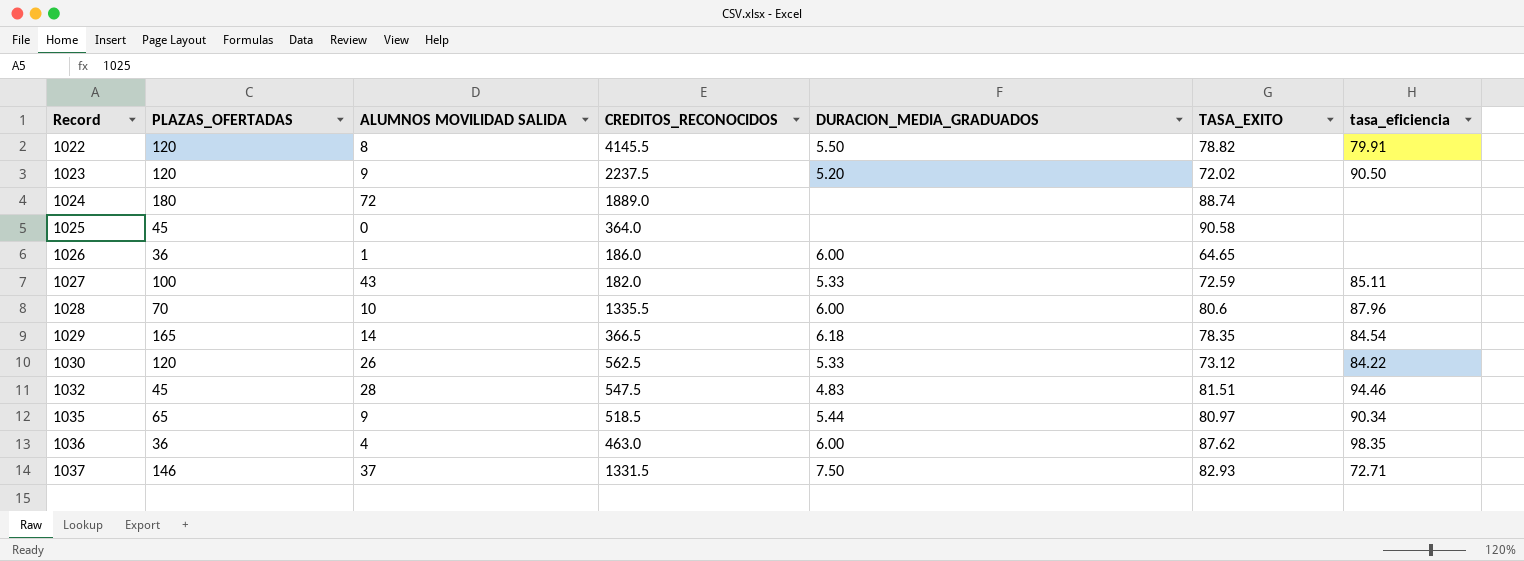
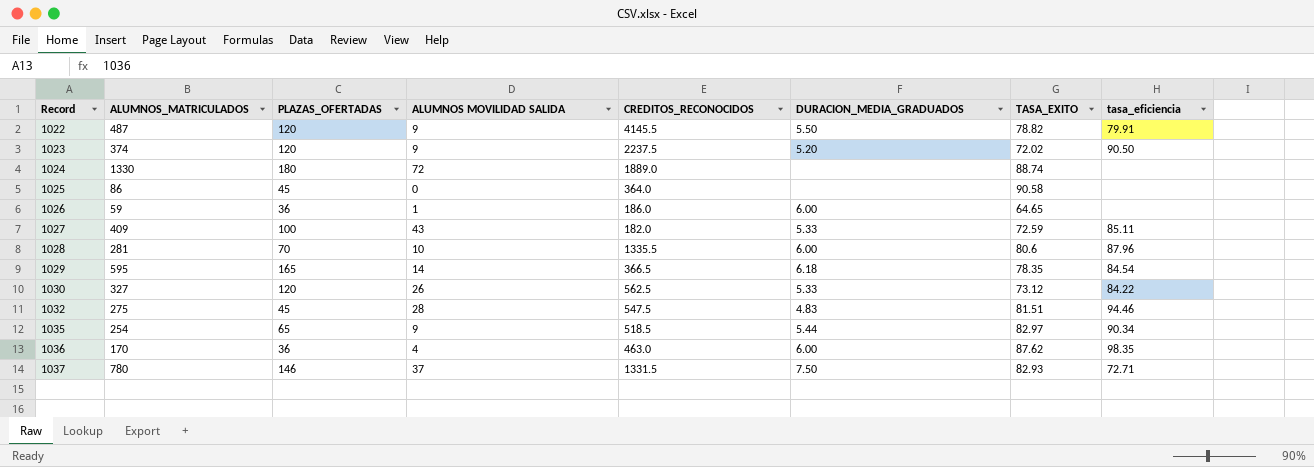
column ALUMNOS_MATRICULADOS | position: none -> 2
1022 | ALUMNOS MOVILIDAD SALIDA: 8 -> 9
1035 | TASA_EXITO: 80.97 -> 82.97

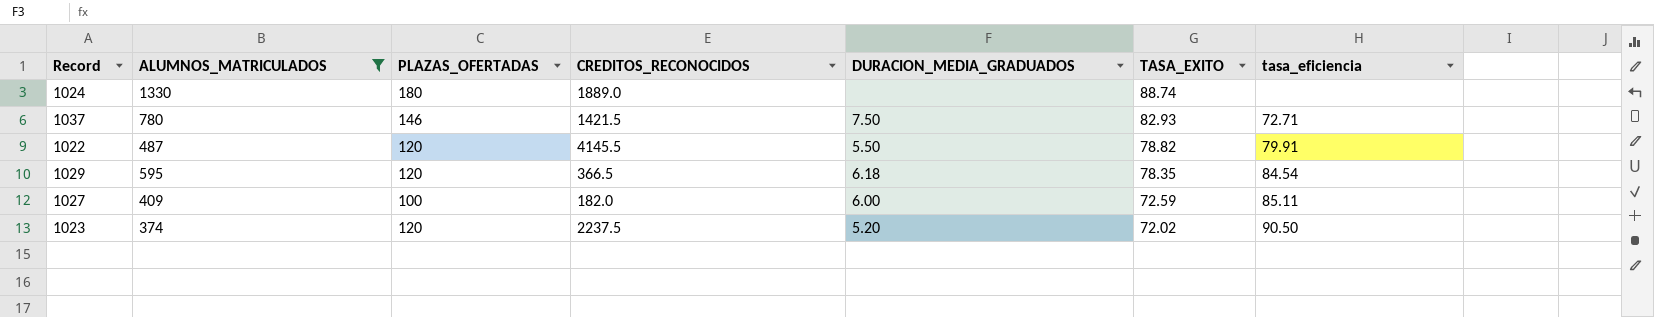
filter: none -> ALUMNOS_MATRICULADOS >= 374
row order: Record ascending -> TASA_EXITO descending
column ALUMNOS MOVILIDAD SALIDA | position: 4 -> none
1037 | CREDITOS_RECONOCIDOS: 1331.5 -> 1421.5
1029 | PLAZAS_OFERTADAS: 165 -> 120
1027 | DURACION_MEDIA_GRADUADOS: 5.33 -> 6.00

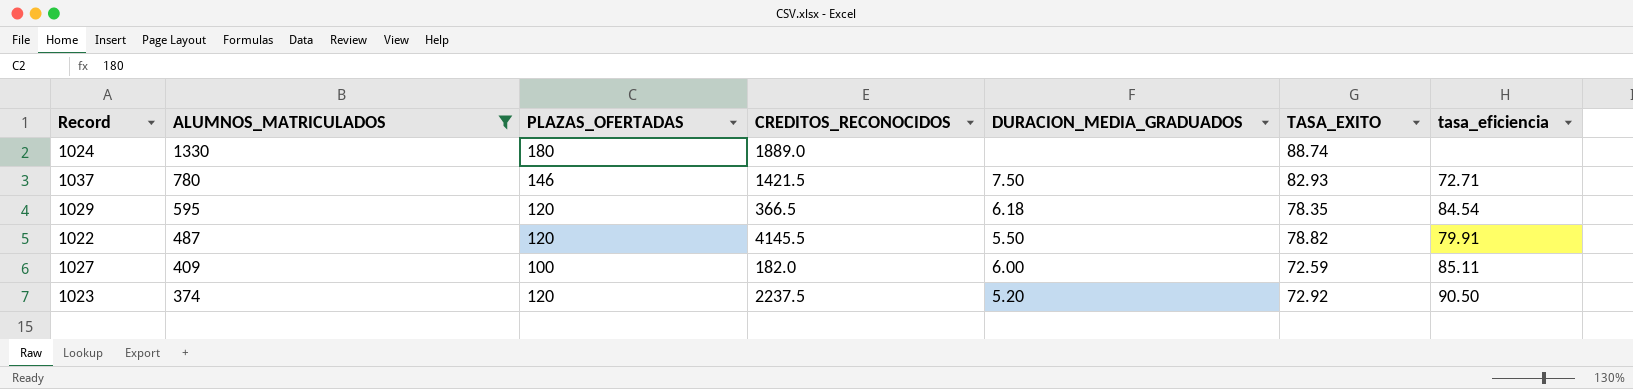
row order: TASA_EXITO descending -> ALUMNOS_MATRICULADOS descending
1023 | TASA_EXITO: 72.02 -> 72.92

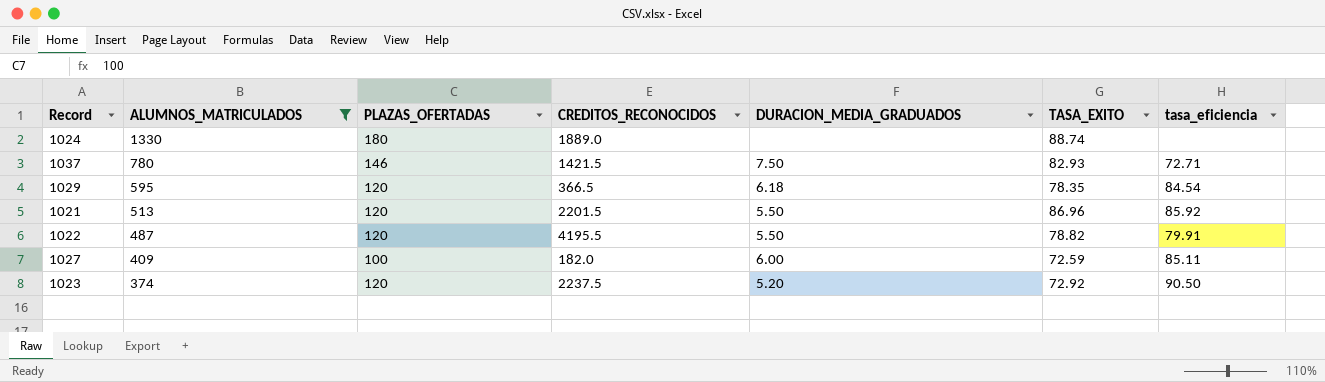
row 1021: none -> 513 | 120 | 2201.5 | 5.50 | 86.96 | 85.92
1022 | CREDITOS_RECONOCIDOS: 4145.5 -> 4195.5

